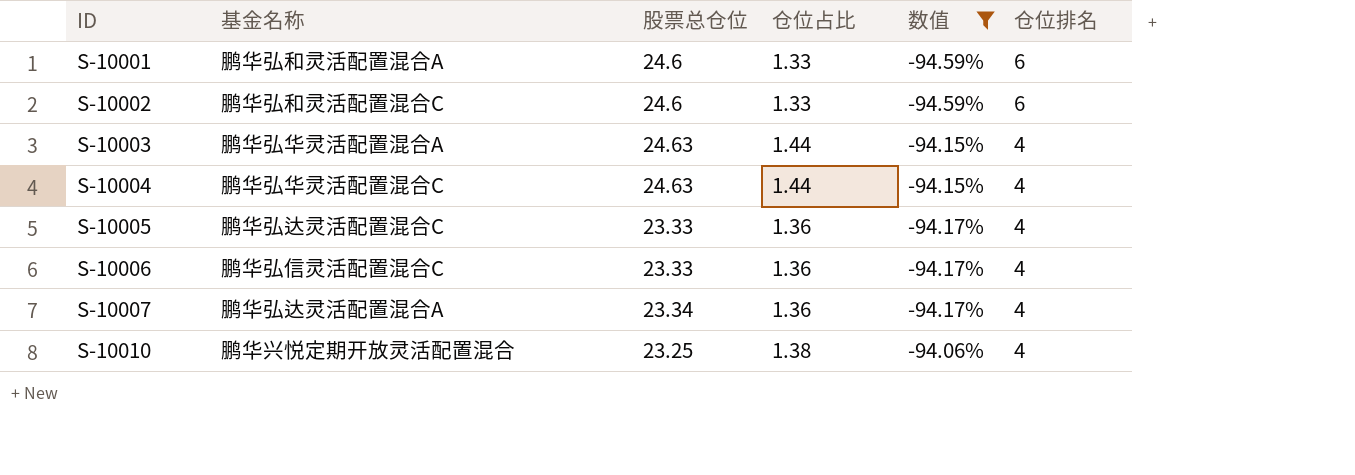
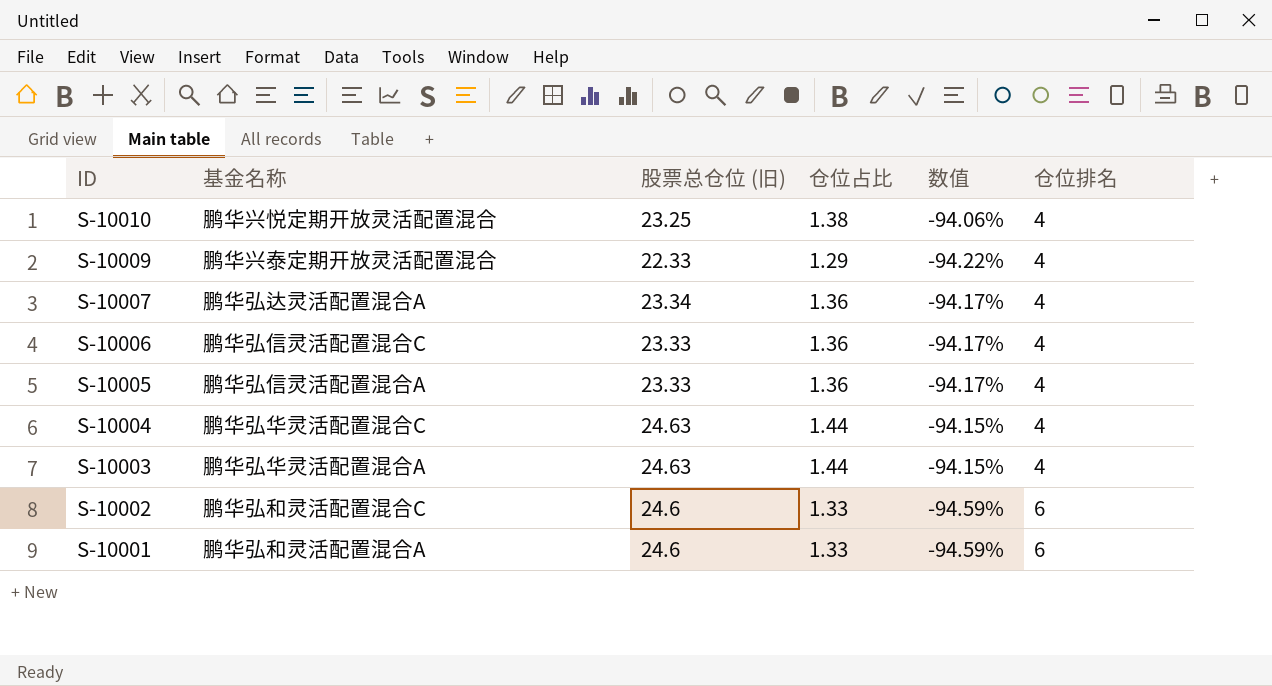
filter: 数值 != -94.22% -> none
row order: ID ascending -> ID descending
column name: 股票总仓位 -> 股票总仓位 (旧)
S-10005 | 基金名称: 鹏华弘达灵活配置混合C -> 鹏华弘信灵活配置混合A

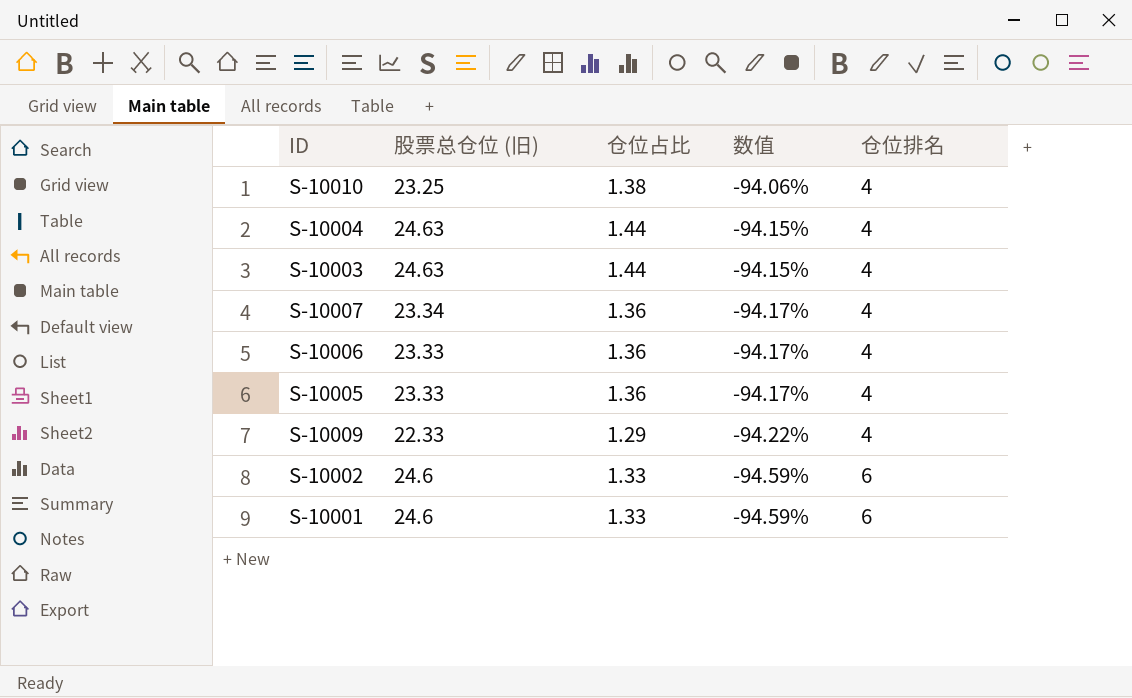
row order: ID descending -> 数值 descending
column 基金名称 | position: 2 -> none

